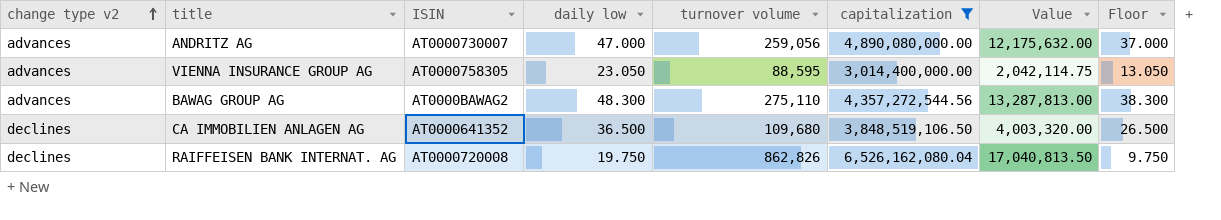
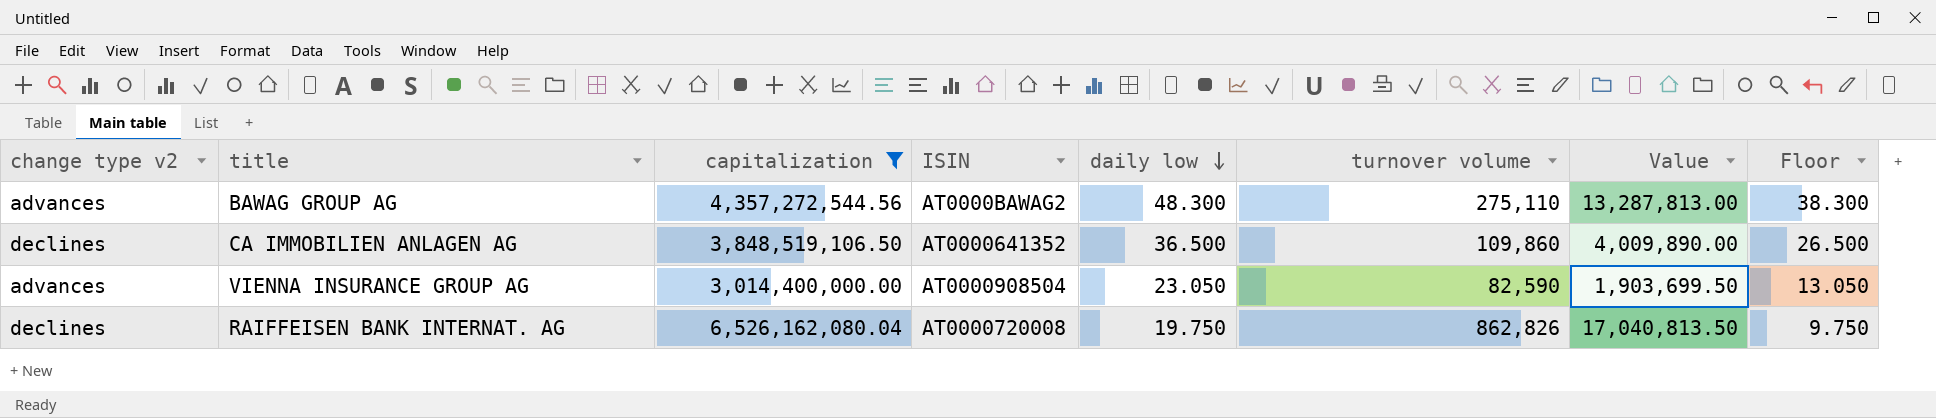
row order: change type v2 ascending -> daily low descending
column capitalization | position: 6 -> 3
row ANDRITZ AG: advances | AT0000730007 | 47.000 | 259,056 | 4,890,080,000.00 | 12,175,632.00 | 37.000 -> none
CA IMMOBILIEN ANLAGEN AG | turnover volume: 109,680 -> 109,860
CA IMMOBILIEN ANLAGEN AG | Value: 4,003,320.00 -> 4,009,890.00
VIENNA INSURANCE GROUP AG | ISIN: AT0000758305 -> AT0000908504
VIENNA INSURANCE GROUP AG | turnover volume: 88,595 -> 82,590
VIENNA INSURANCE GROUP AG | Value: 2,042,114.75 -> 1,903,699.50

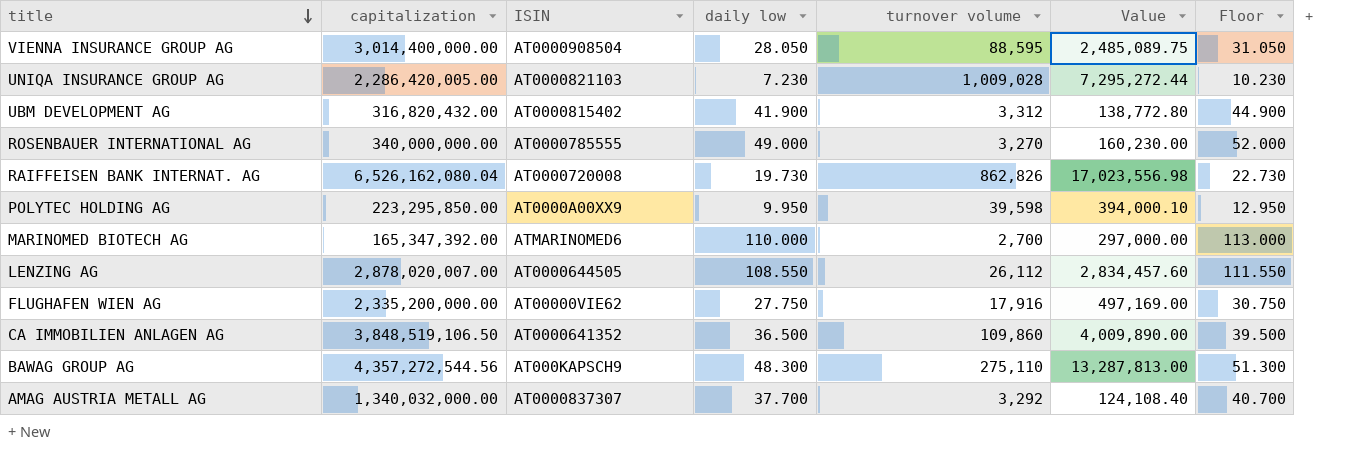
filter: capitalization >= 3,014,400,000.00 -> none
row order: daily low descending -> title descending
column change type v2 | position: 1 -> none
column Floor | formula: [daily low] - 10 -> [daily low] + 3
VIENNA INSURANCE GROUP AG | daily low: 23.050 -> 28.050
VIENNA INSURANCE GROUP AG | turnover volume: 82,590 -> 88,595
VIENNA INSURANCE GROUP AG | Value: 1,903,699.50 -> 2,485,089.75
RAIFFEISEN BANK INTERNAT. AG | daily low: 19.750 -> 19.730
RAIFFEISEN BANK INTERNAT. AG | Value: 17,040,813.50 -> 17,023,556.98
BAWAG GROUP AG | ISIN: AT0000BAWAG2 -> AT000KAPSCH9

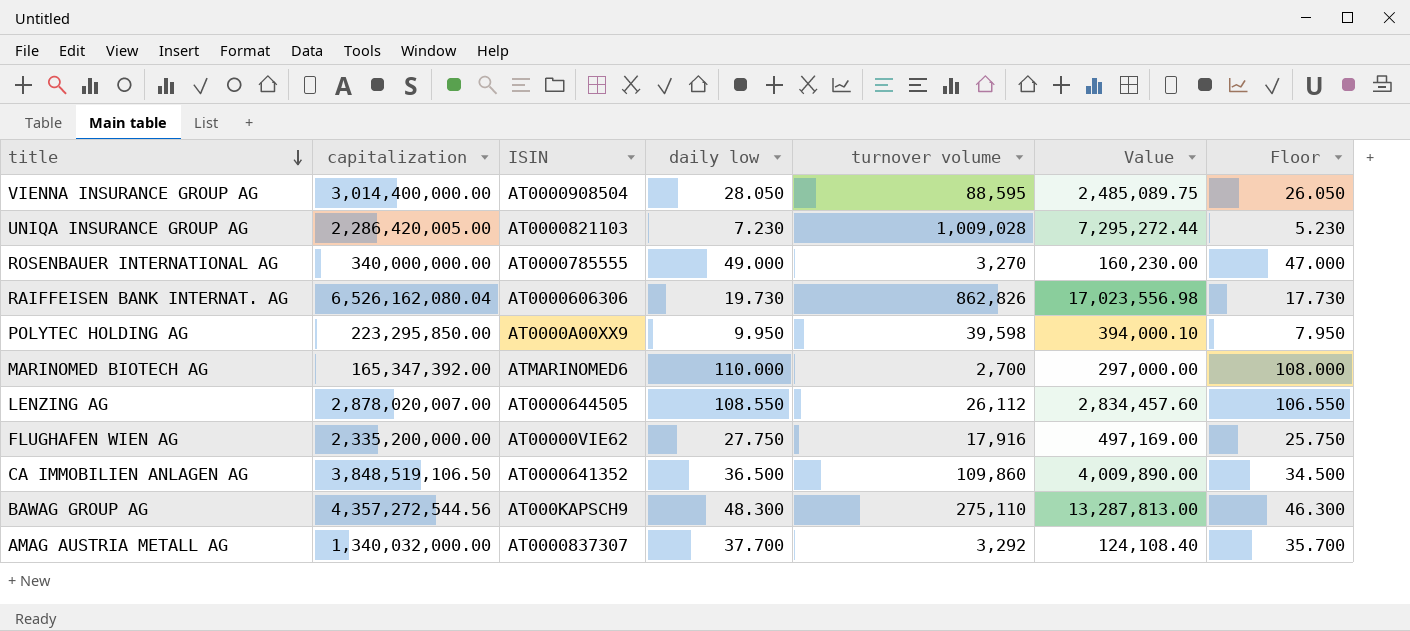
column Floor | formula: [daily low] + 3 -> [daily low] - 2
row UBM DEVELOPMENT AG: 316,820,432.00 | AT0000815402 | 41.900 | 3,312 | 138,772.80 | 44.900 -> none
RAIFFEISEN BANK INTERNAT. AG | ISIN: AT0000720008 -> AT0000606306

